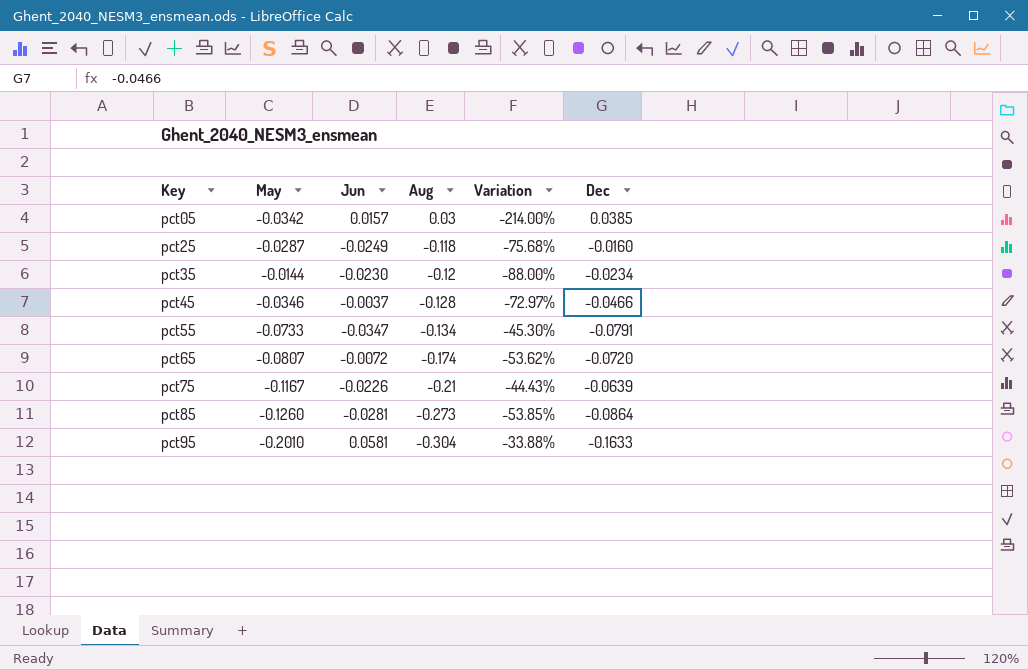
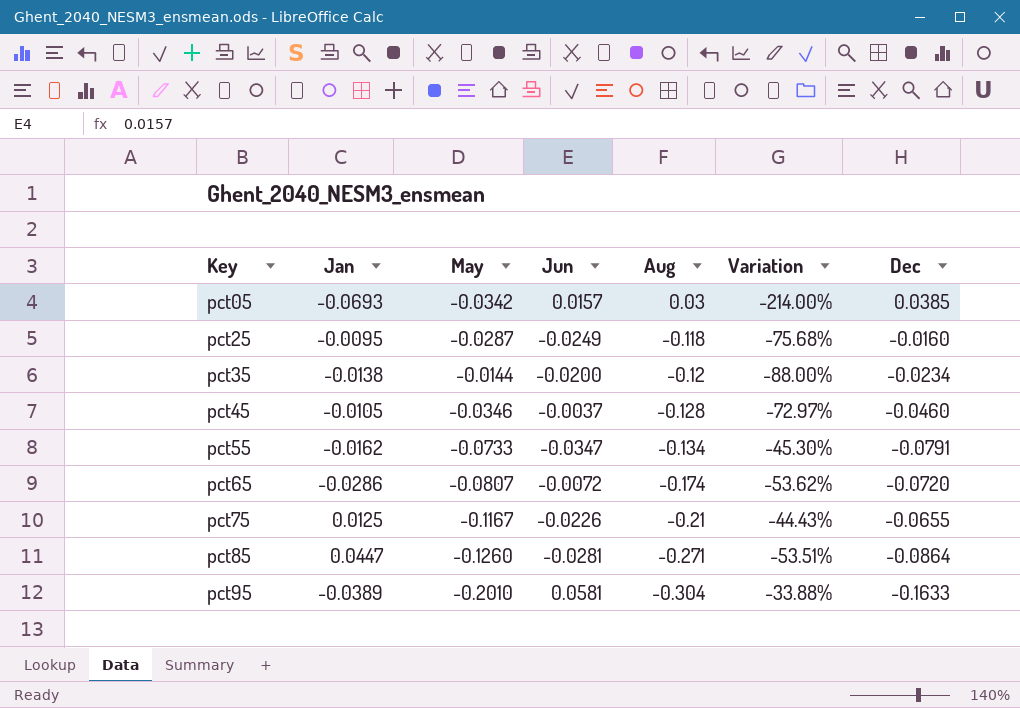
column Jan | position: none -> 2
pct35 | Jun: -0.0230 -> -0.0200
pct45 | Dec: -0.0466 -> -0.0460
pct75 | Dec: -0.0639 -> -0.0655
pct85 | Aug: -0.273 -> -0.271
pct85 | Variation: -53.85% -> -53.51%

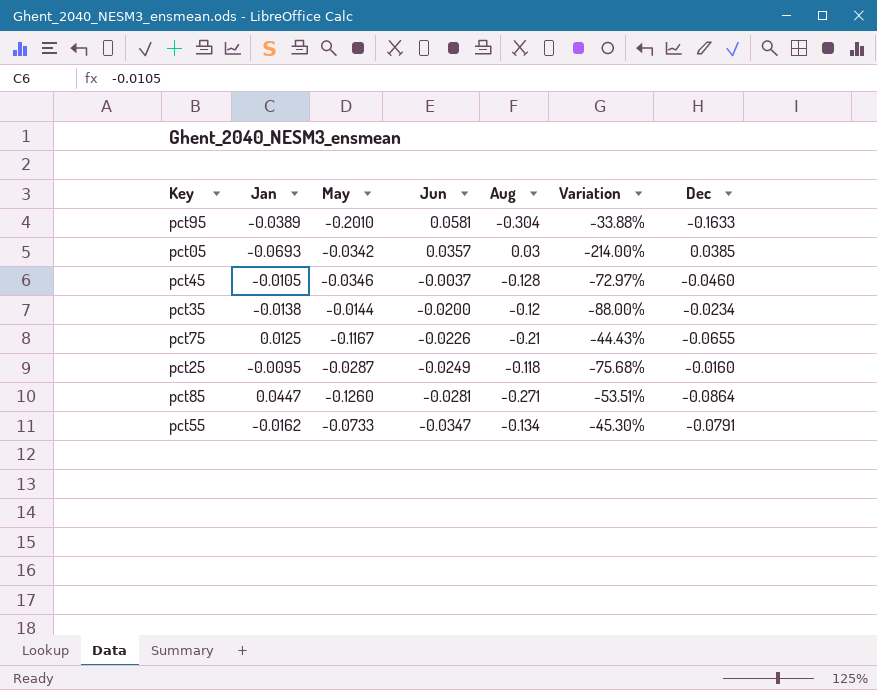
row order: Key ascending -> Jun descending
row pct65: -0.0286 | -0.0807 | -0.0072 | -0.174 | -53.62% | -0.0720 -> none
pct05 | Jun: 0.0157 -> 0.0357

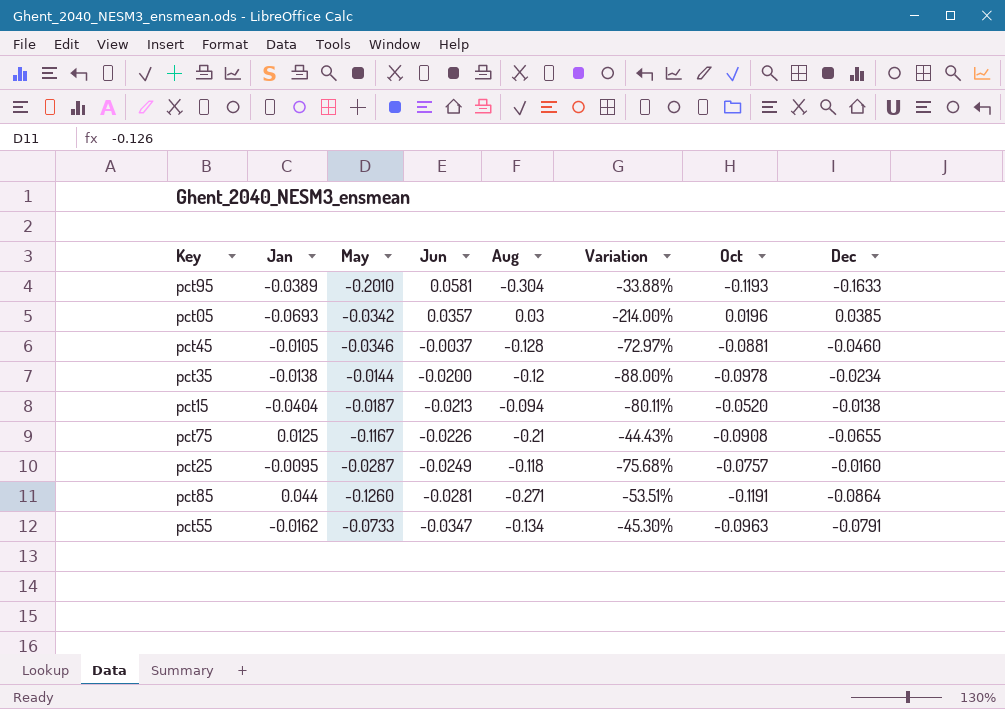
column Oct | position: none -> 7
row pct15: none -> -0.0404 | -0.0187 | -0.0213 | -0.094 | -80.11% | -0.0520 | -0.0138
pct85 | Jan: 0.0447 -> 0.044

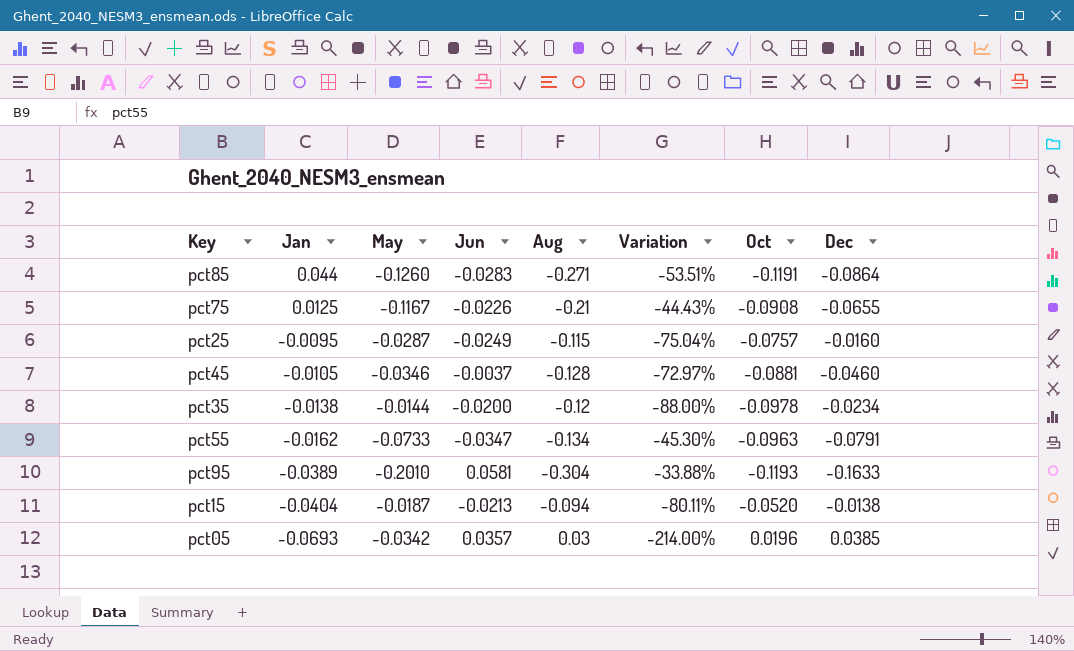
row order: Jun descending -> Jan descending
pct85 | Jun: -0.0281 -> -0.0283
pct25 | Aug: -0.118 -> -0.115
pct25 | Variation: -75.68% -> -75.04%

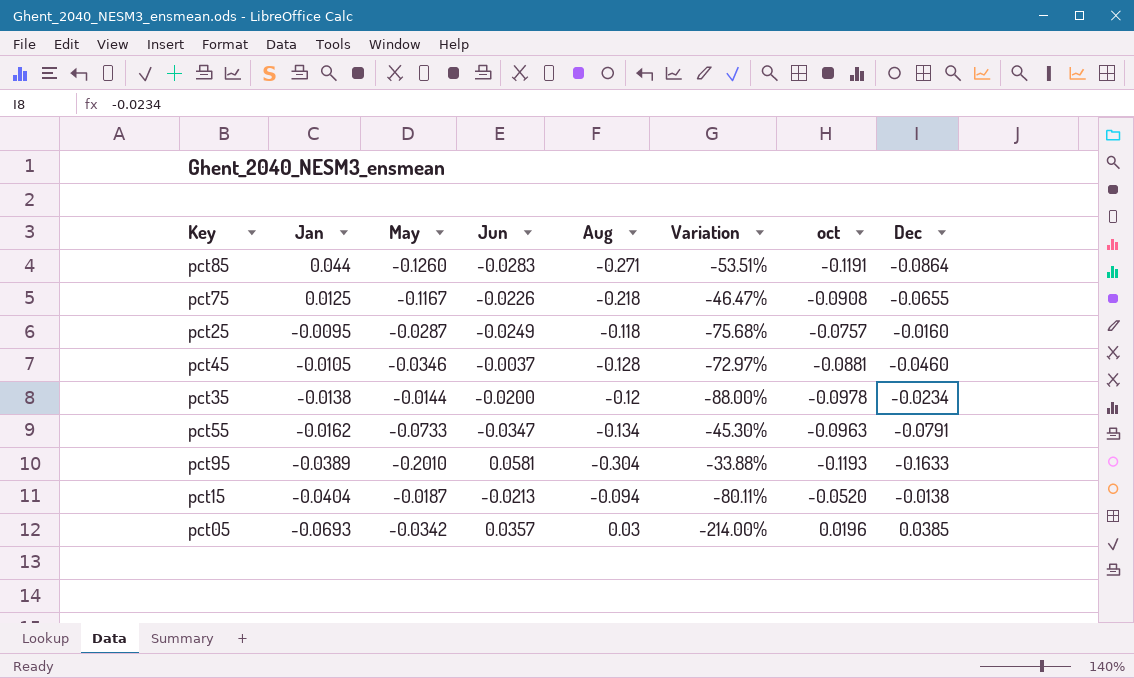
column name: Oct -> oct
pct75 | Aug: -0.21 -> -0.218
pct75 | Variation: -44.43% -> -46.47%
pct25 | Aug: -0.115 -> -0.118
pct25 | Variation: -75.04% -> -75.68%

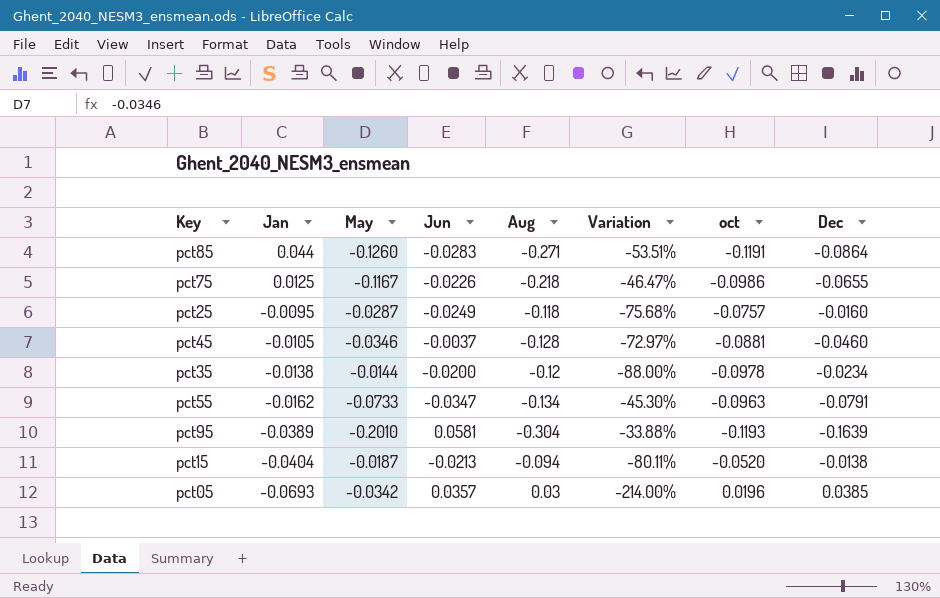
pct75 | oct: -0.0908 -> -0.0986
pct95 | Dec: -0.1633 -> -0.1639

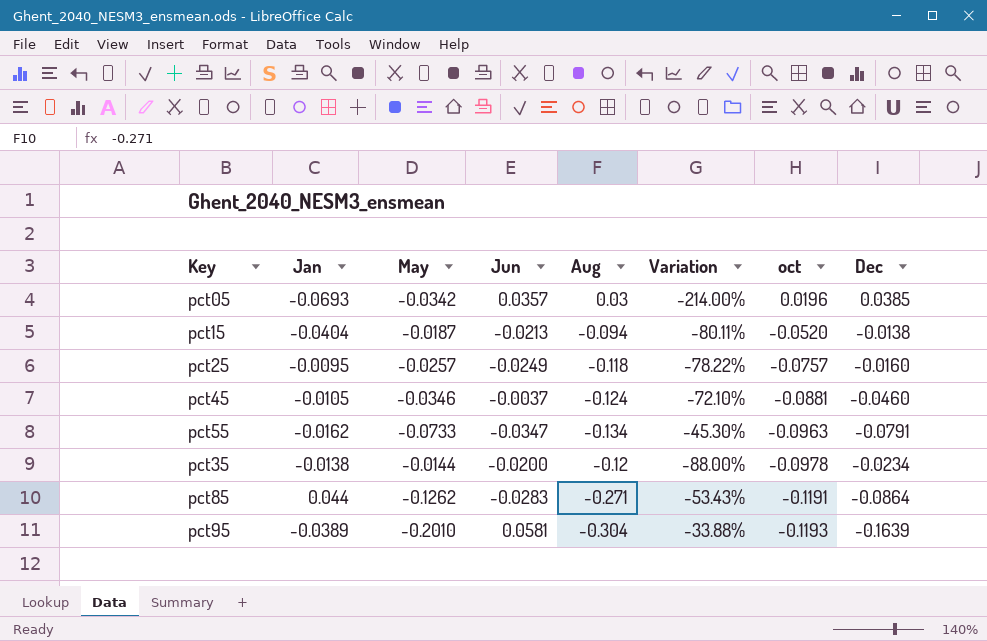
row order: Jan descending -> oct descending
row pct75: 0.0125 | -0.1167 | -0.0226 | -0.218 | -46.47% | -0.0986 | -0.0655 -> none
pct25 | May: -0.0287 -> -0.0257
pct25 | Variation: -75.68% -> -78.22%
pct45 | Aug: -0.128 -> -0.124
pct45 | Variation: -72.97% -> -72.10%
pct85 | May: -0.1260 -> -0.1262
pct85 | Variation: -53.51% -> -53.43%

